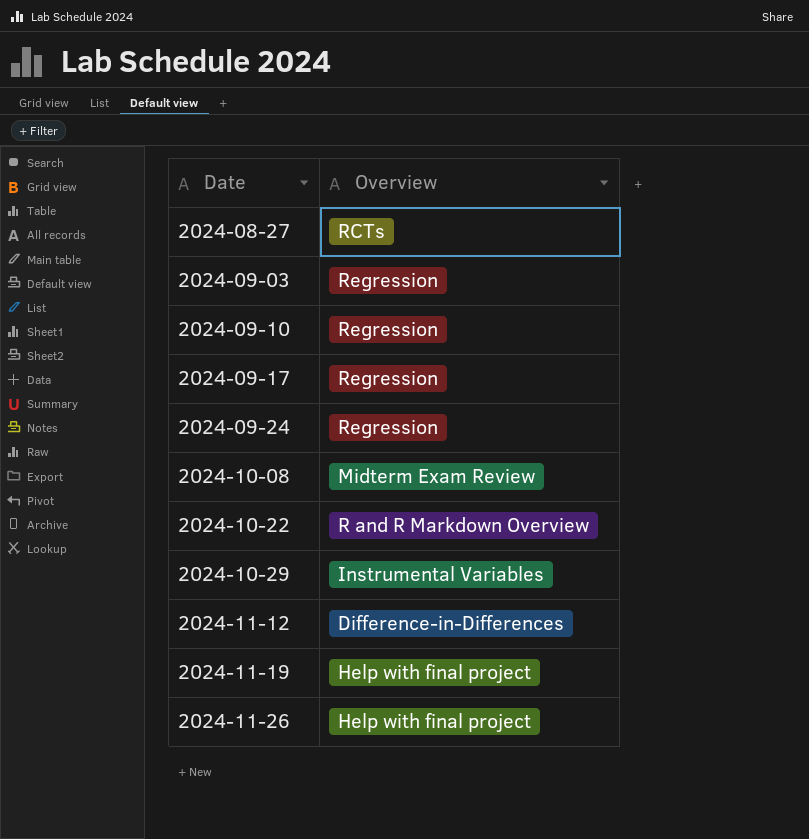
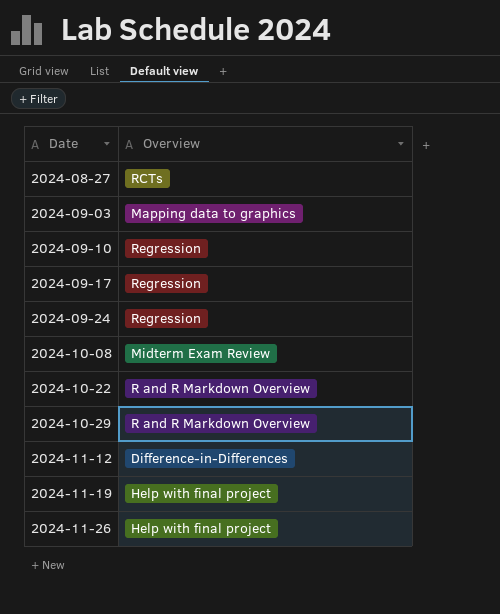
2024-09-03 | Overview: Regression -> Mapping data to graphics
2024-10-29 | Overview: Instrumental Variables -> R and R Markdown Overview

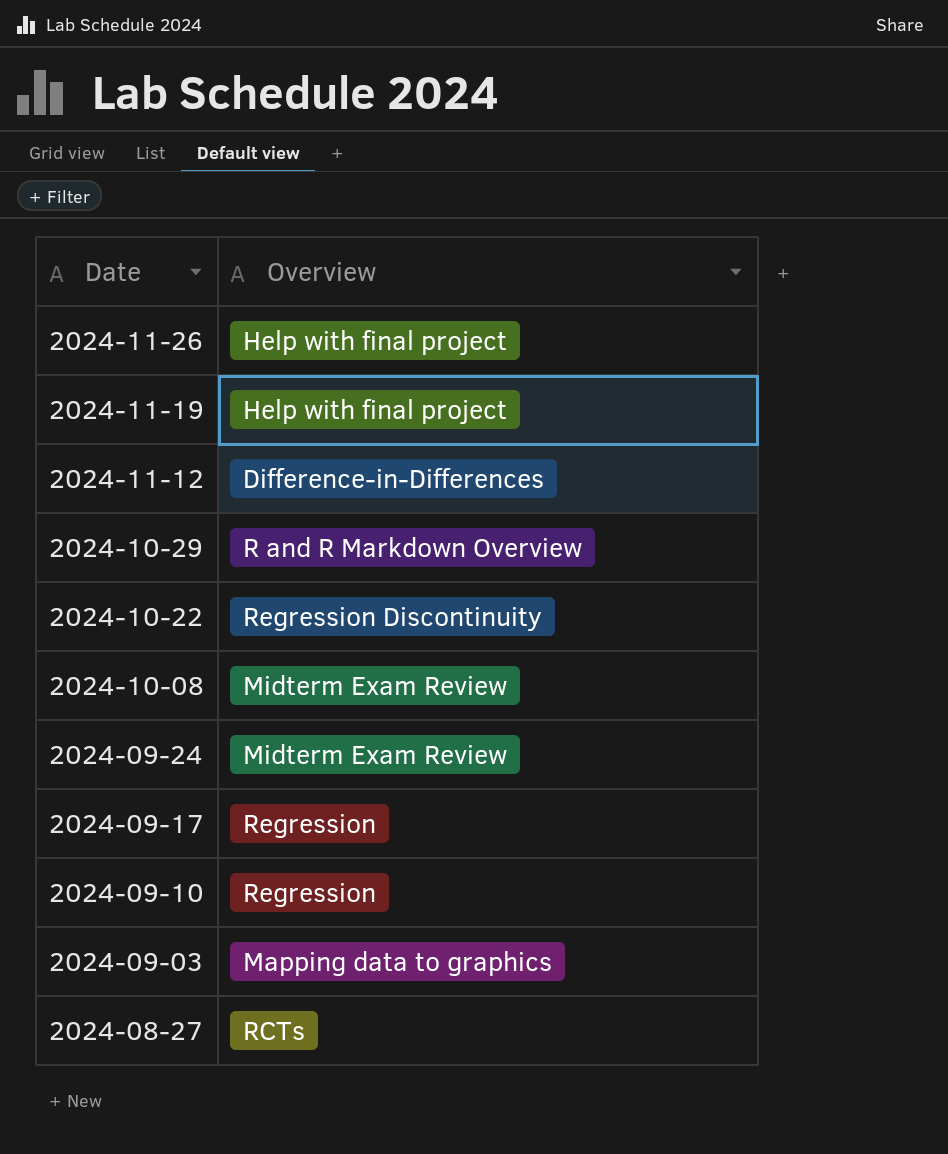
row order: Date ascending -> Date descending
2024-10-22 | Overview: R and R Markdown Overview -> Regression Discontinuity
2024-09-24 | Overview: Regression -> Midterm Exam Review

